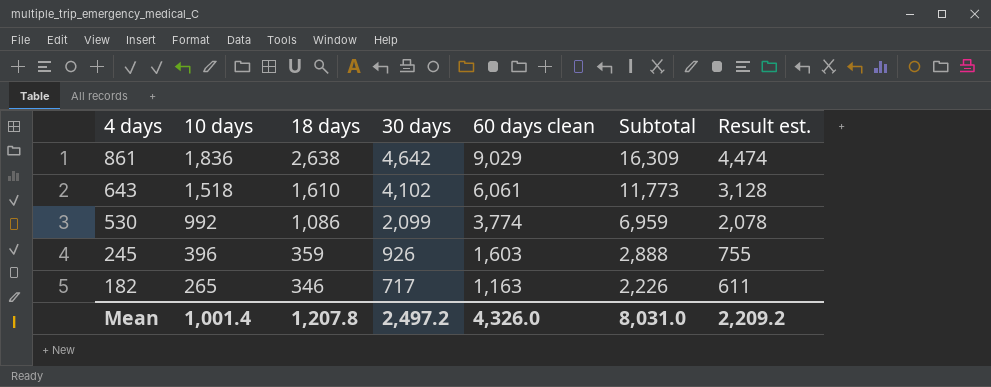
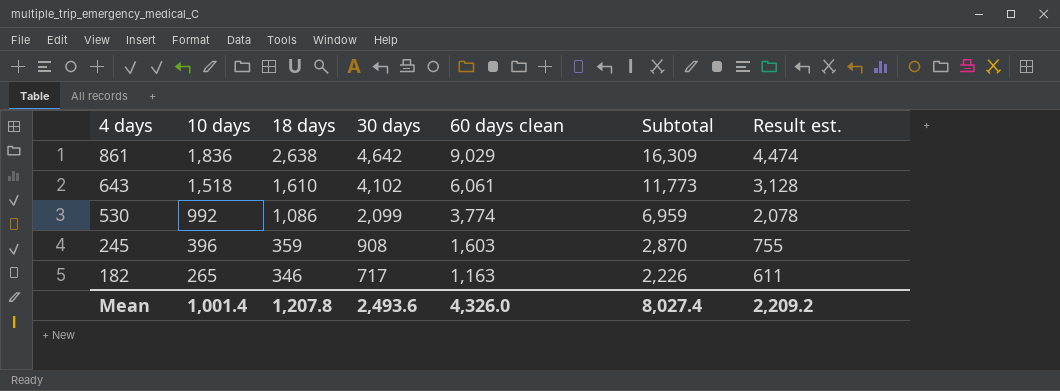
245 | 30 days: 926 -> 908
245 | Subtotal: 2,888 -> 2,870
Mean | 30 days: 2,497.2 -> 2,493.6
Mean | Subtotal: 8,031.0 -> 8,027.4

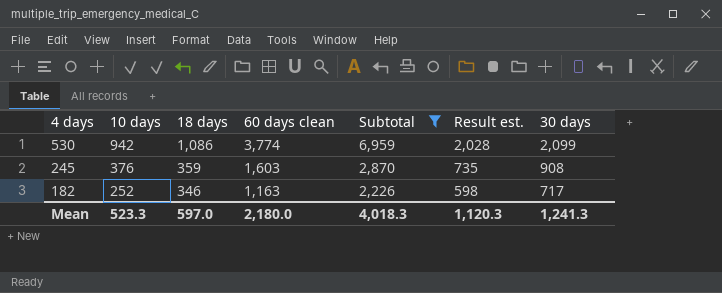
filter: none -> Subtotal <= 6,959
column 30 days | position: 4 -> 7
530 | 10 days: 992 -> 942
530 | Result est.: 2,078 -> 2,028
245 | 10 days: 396 -> 376
245 | Result est.: 755 -> 735
182 | 10 days: 265 -> 252
182 | Result est.: 611 -> 598
Mean | 10 days: 1,001.4 -> 523.3
Mean | 18 days: 1,207.8 -> 597.0
Mean | 60 days clean: 4,326.0 -> 2,180.0
Mean | Subtotal: 8,027.4 -> 4,018.3
Mean | Result est.: 2,209.2 -> 1,120.3
Mean | 30 days: 2,493.6 -> 1,241.3

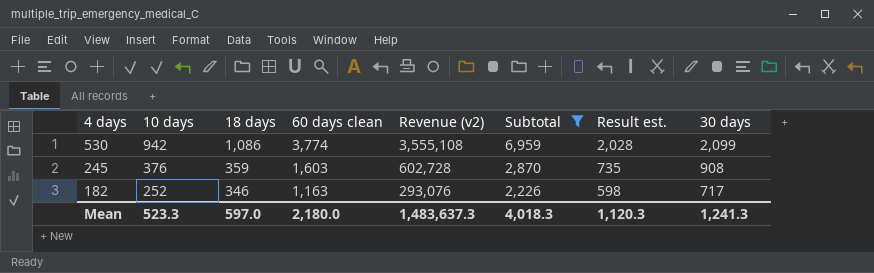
column Revenue (v2) | formula: none -> [10 days] * [60 days clean]

